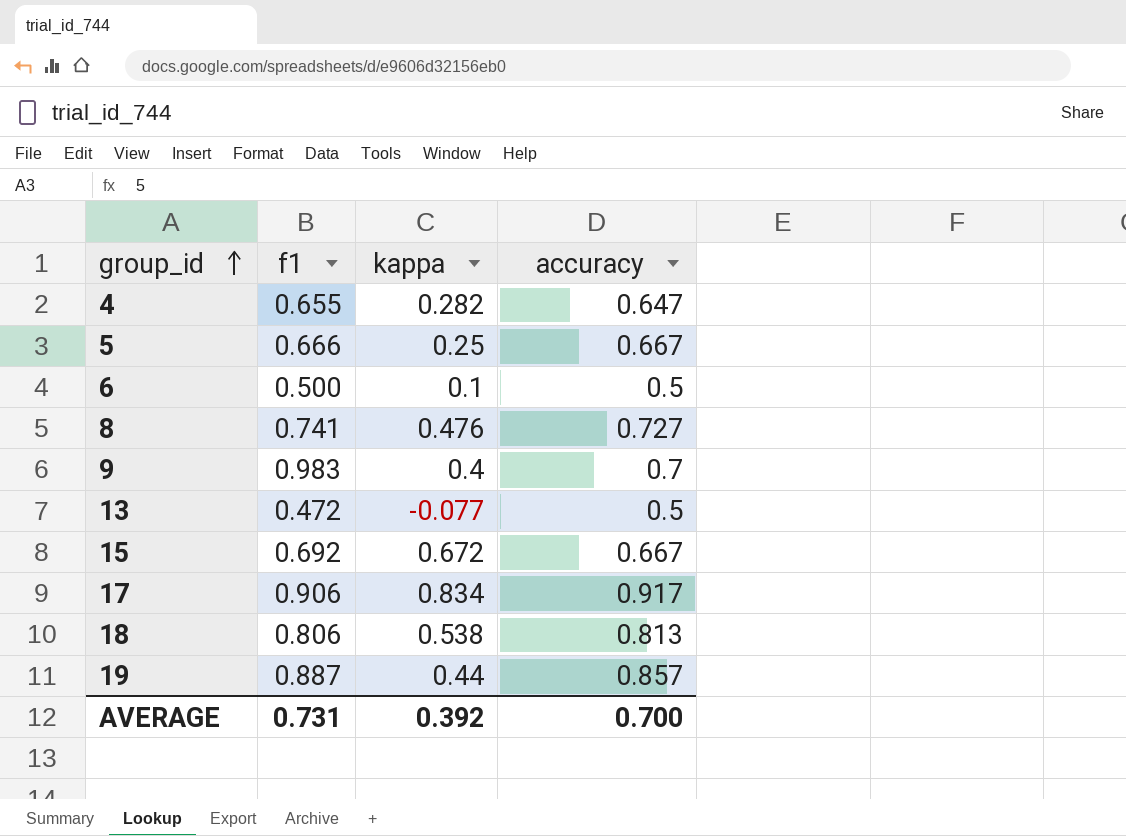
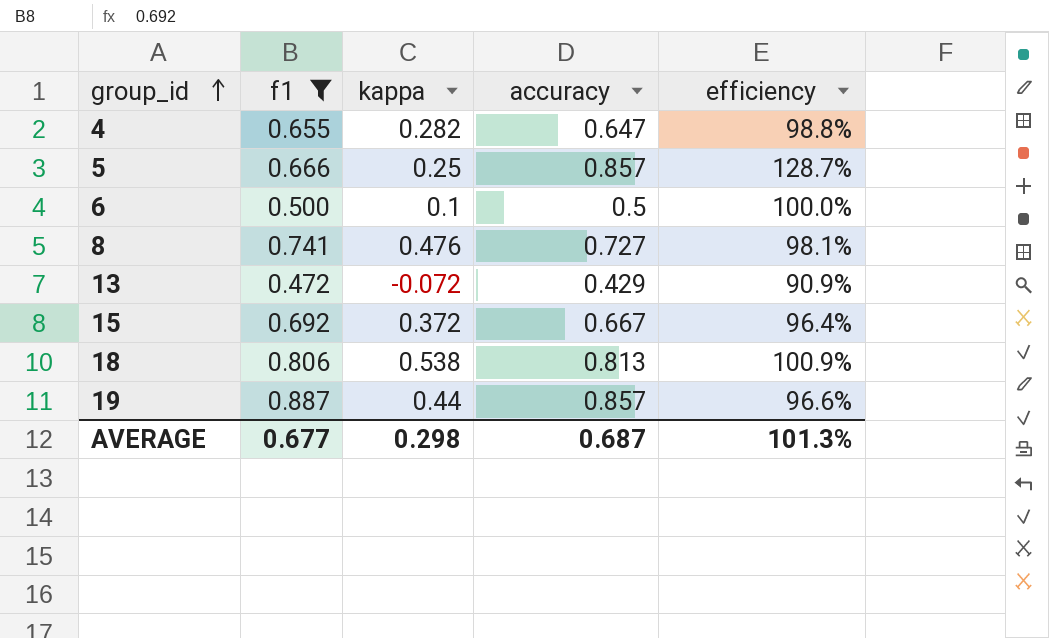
filter: none -> f1 <= 0.887
column efficiency | formula: none -> [accuracy] / [f1]
5 | accuracy: 0.667 -> 0.857
13 | kappa: -0.077 -> -0.072
13 | accuracy: 0.5 -> 0.429
15 | kappa: 0.672 -> 0.372
AVERAGE | f1: 0.731 -> 0.677
AVERAGE | kappa: 0.392 -> 0.298
AVERAGE | accuracy: 0.700 -> 0.687

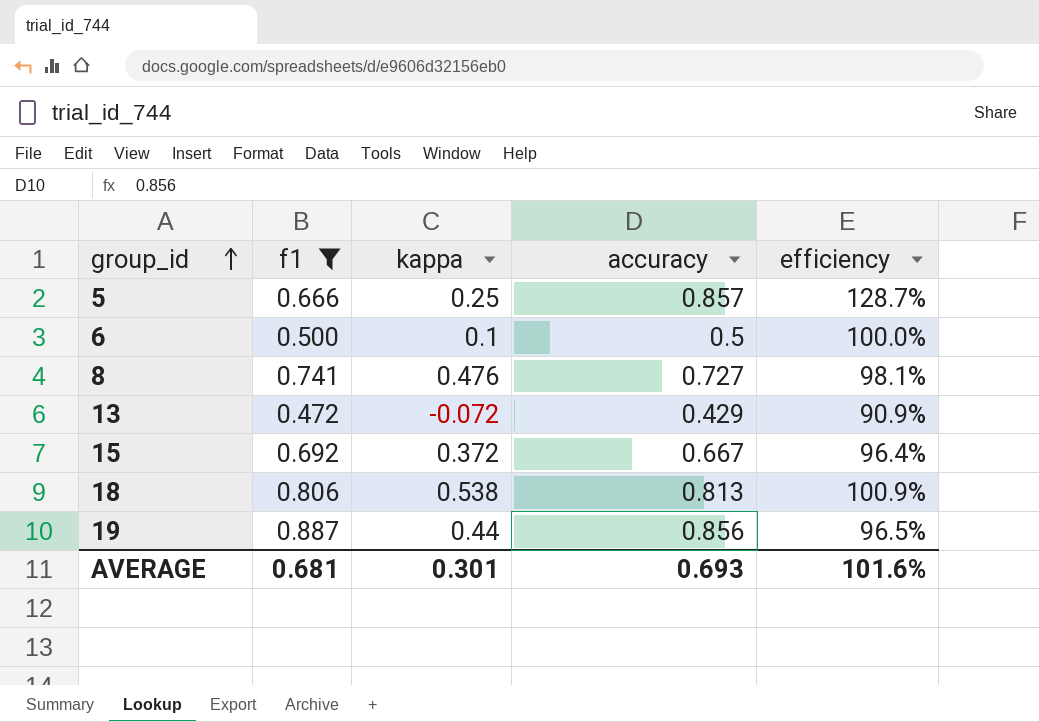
row 4: 0.655 | 0.282 | 0.647 | 98.8% -> none
19 | accuracy: 0.857 -> 0.856
19 | efficiency: 96.6% -> 96.5%
AVERAGE | f1: 0.677 -> 0.681
AVERAGE | kappa: 0.298 -> 0.301
AVERAGE | accuracy: 0.687 -> 0.693
AVERAGE | efficiency: 101.3% -> 101.6%

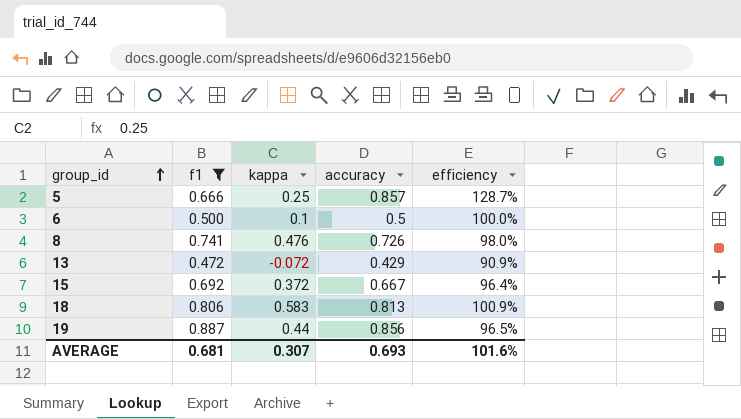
8 | accuracy: 0.727 -> 0.726
8 | efficiency: 98.1% -> 98.0%
18 | kappa: 0.538 -> 0.583
AVERAGE | kappa: 0.301 -> 0.307

